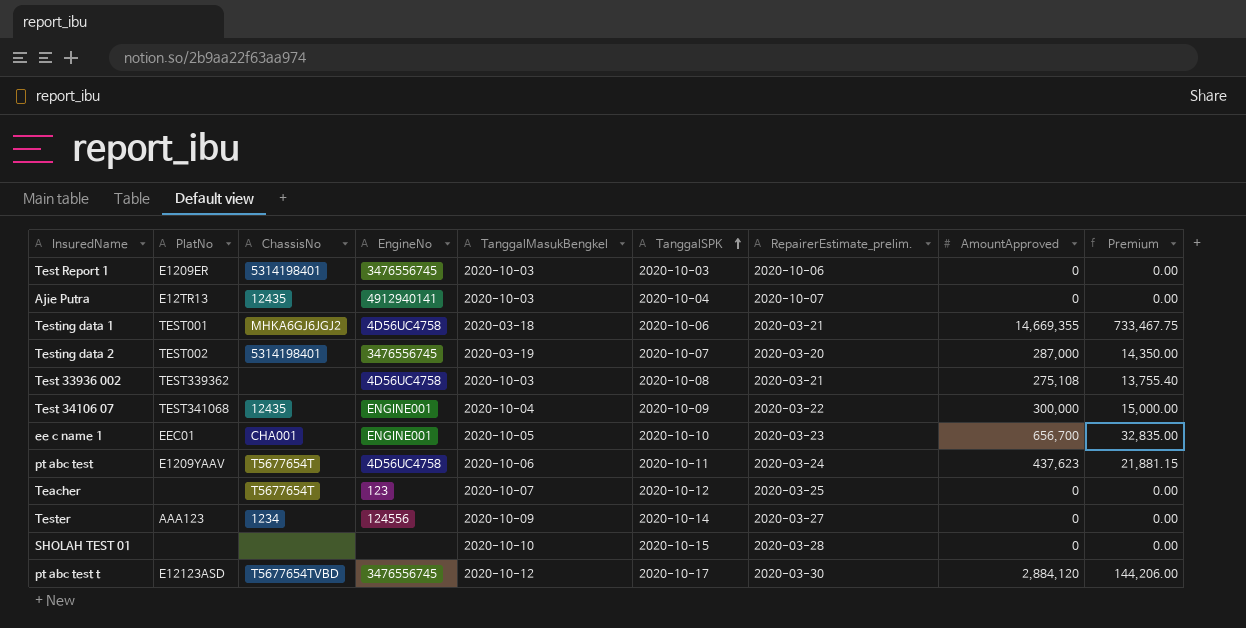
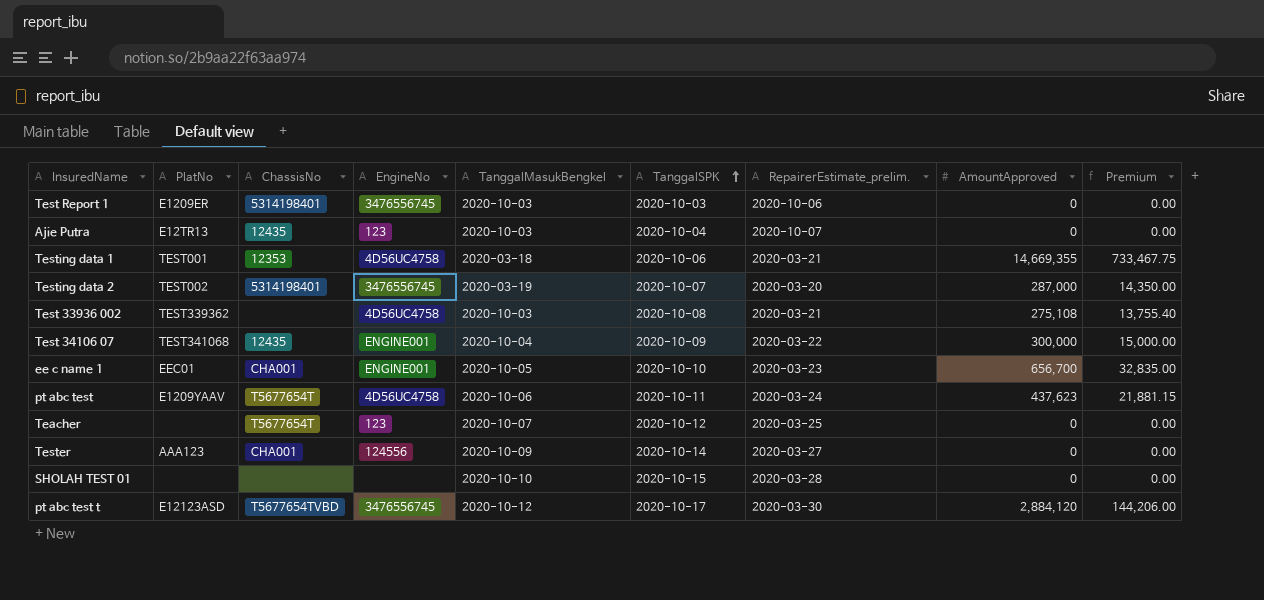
Ajie Putra | EngineNo: 4912940141 -> 123
Testing data 1 | ChassisNo: MHKA6GJ6JGJ2 -> 12353
Tester | ChassisNo: 1234 -> CHA001

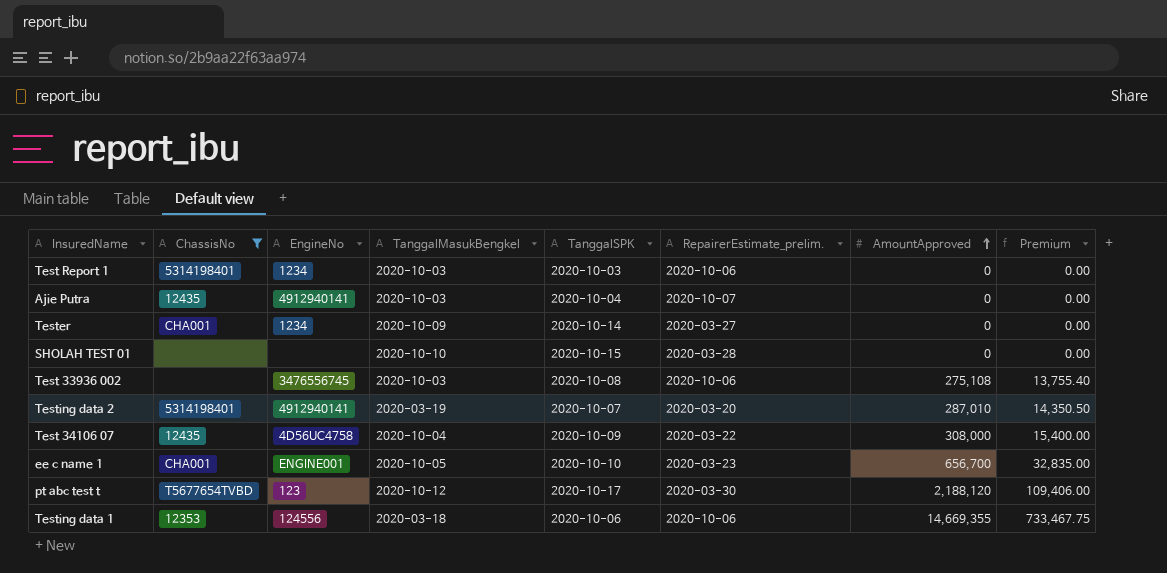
filter: none -> ChassisNo != T5677654T
row order: TanggalSPK ascending -> AmountApproved ascending
column PlatNo | position: 2 -> none
Test Report 1 | EngineNo: 3476556745 -> 1234
Ajie Putra | EngineNo: 123 -> 4912940141
Tester | EngineNo: 124556 -> 1234
Test 33936 002 | EngineNo: 4D56UC4758 -> 3476556745
Test 33936 002 | RepairerEstimate_prelim.: 2020-03-21 -> 2020-10-06
Testing data 2 | EngineNo: 3476556745 -> 4912940141
Testing data 2 | AmountApproved: 287,000 -> 287,010
Testing data 2 | Premium: 14,350.00 -> 14,350.50
Test 34106 07 | EngineNo: ENGINE001 -> 4D56UC4758
Test 34106 07 | AmountApproved: 300,000 -> 308,000
Test 34106 07 | Premium: 15,000.00 -> 15,400.00
pt abc test t | EngineNo: 3476556745 -> 123
pt abc test t | AmountApproved: 2,884,120 -> 2,188,120
pt abc test t | Premium: 144,206.00 -> 109,406.00
Testing data 1 | EngineNo: 4D56UC4758 -> 124556
Testing data 1 | RepairerEstimate_prelim.: 2020-03-21 -> 2020-10-06

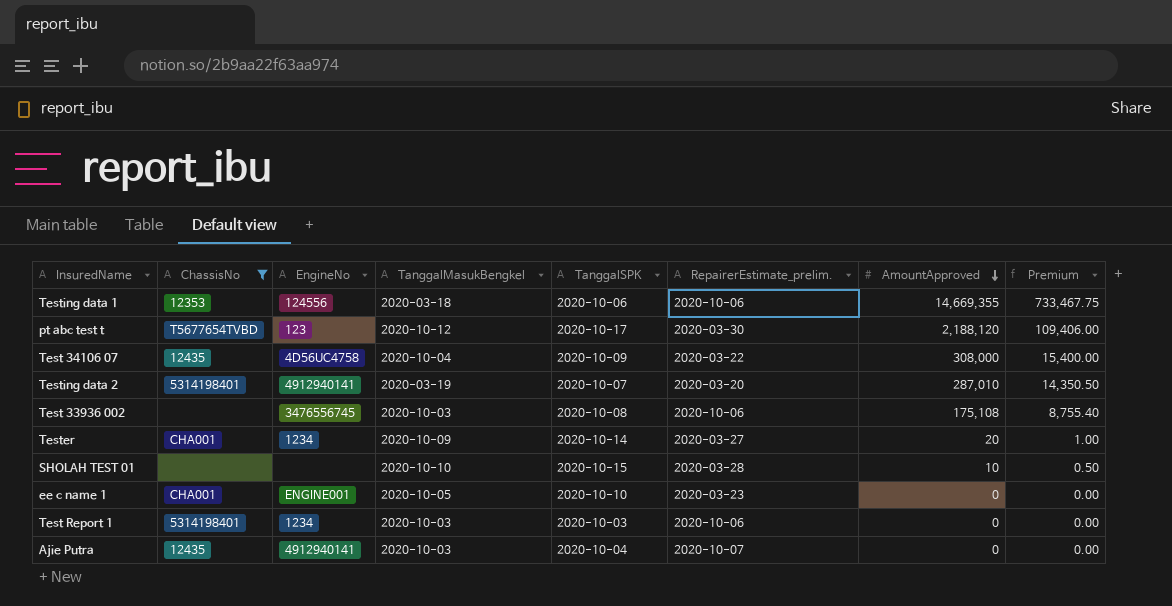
row order: AmountApproved ascending -> AmountApproved descending
Test 33936 002 | AmountApproved: 275,108 -> 175,108
Test 33936 002 | Premium: 13,755.40 -> 8,755.40
Tester | AmountApproved: 0 -> 20
Tester | Premium: 0.00 -> 1.00
SHOLAH TEST 01 | AmountApproved: 0 -> 10
SHOLAH TEST 01 | Premium: 0.00 -> 0.50
ee c name 1 | AmountApproved: 656,700 -> 0
ee c name 1 | Premium: 32,835.00 -> 0.00

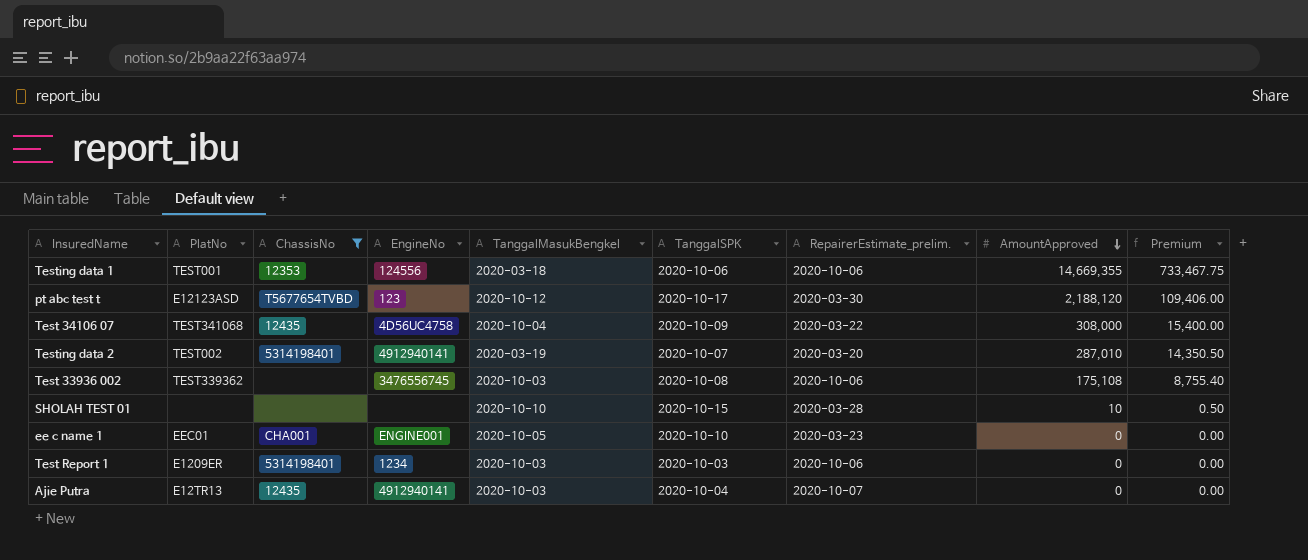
column PlatNo | position: none -> 2
row Tester: CHA001 | 1234 | 2020-10-09 | 2020-10-14 | 2020-03-27 | 20 | 1.00 -> none

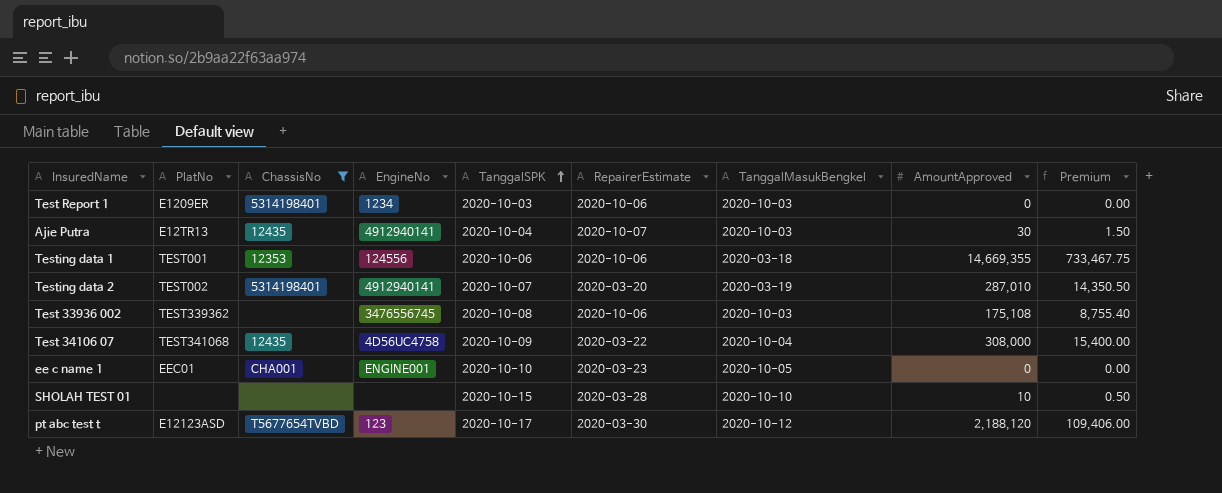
row order: AmountApproved descending -> TanggalSPK ascending
column name: RepairerEstimate_prelim. -> RepairerEstimate
column TanggalMasukBengkel | position: 5 -> 7
Ajie Putra | AmountApproved: 0 -> 30
Ajie Putra | Premium: 0.00 -> 1.50

